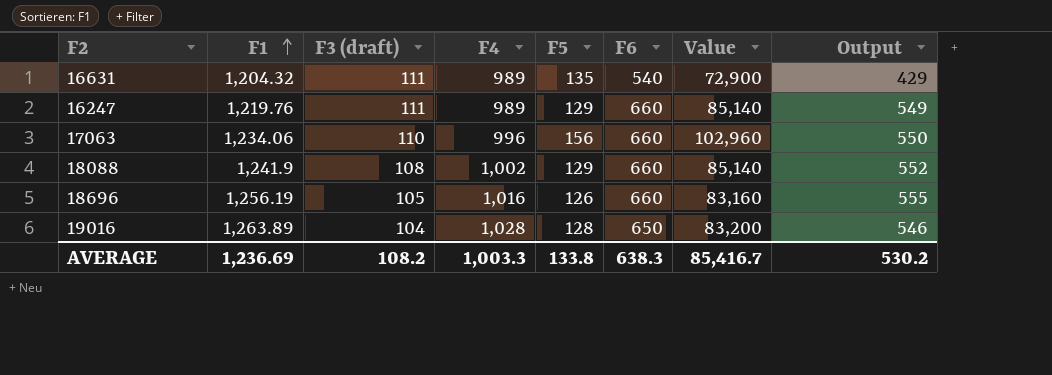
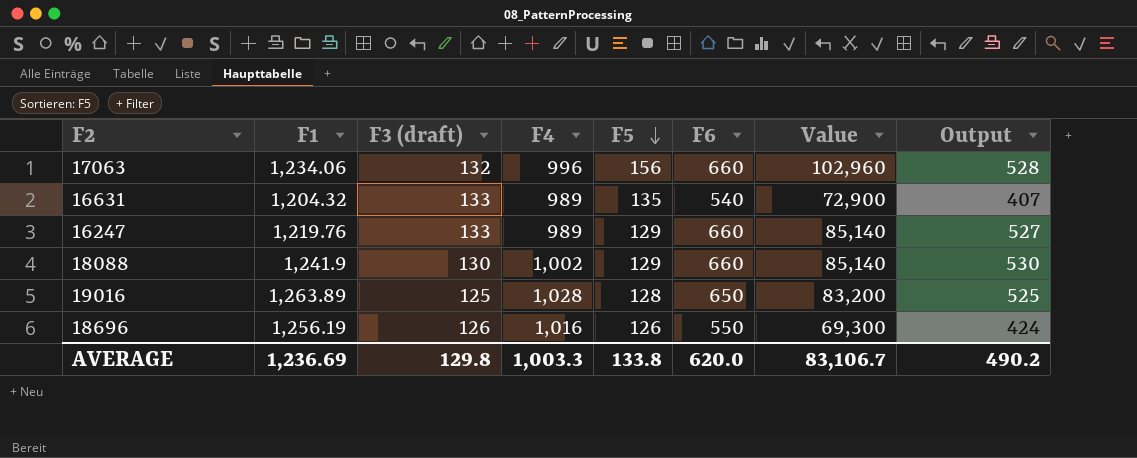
row order: F1 ascending -> F5 descending
17063 | F3 (draft): 110 -> 132
17063 | Output: 550 -> 528
16631 | F3 (draft): 111 -> 133
16631 | Output: 429 -> 407
16247 | F3 (draft): 111 -> 133
16247 | Output: 549 -> 527
18088 | F3 (draft): 108 -> 130
18088 | Output: 552 -> 530
19016 | F3 (draft): 104 -> 125
19016 | Output: 546 -> 525
18696 | F3 (draft): 105 -> 126
18696 | F6: 660 -> 550
18696 | Value: 83,160 -> 69,300
18696 | Output: 555 -> 424
AVERAGE | F3 (draft): 108.2 -> 129.8
AVERAGE | F6: 638.3 -> 620.0
AVERAGE | Value: 85,416.7 -> 83,106.7
AVERAGE | Output: 530.2 -> 490.2

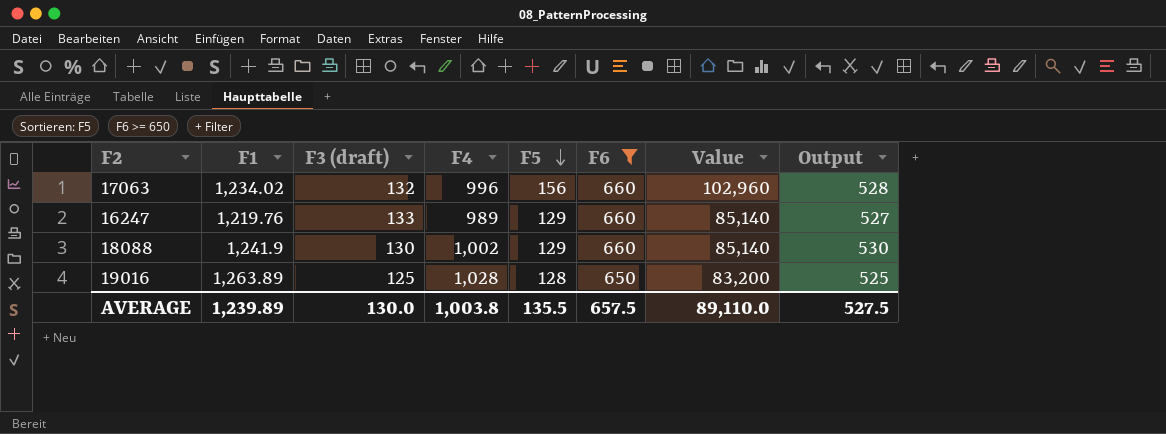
filter: none -> F6 >= 650
17063 | F1: 1,234.06 -> 1,234.02
AVERAGE | F1: 1,236.69 -> 1,239.89
AVERAGE | F3 (draft): 129.8 -> 130.0
AVERAGE | F4: 1,003.3 -> 1,003.8
AVERAGE | F5: 133.8 -> 135.5
AVERAGE | F6: 620.0 -> 657.5
AVERAGE | Value: 83,106.7 -> 89,110.0
AVERAGE | Output: 490.2 -> 527.5

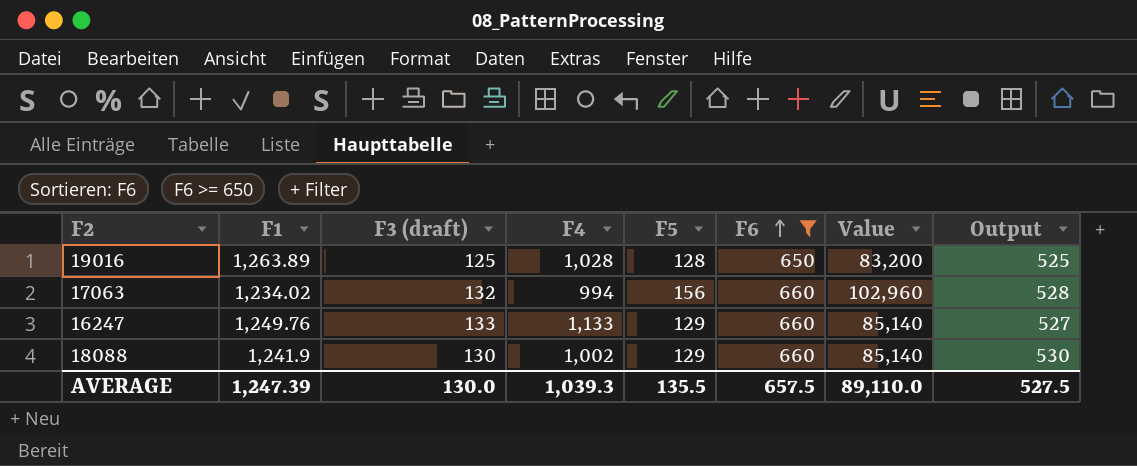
row order: F5 descending -> F6 ascending
17063 | F4: 996 -> 994
16247 | F1: 1,219.76 -> 1,249.76
16247 | F4: 989 -> 1,133
AVERAGE | F1: 1,239.89 -> 1,247.39
AVERAGE | F4: 1,003.8 -> 1,039.3

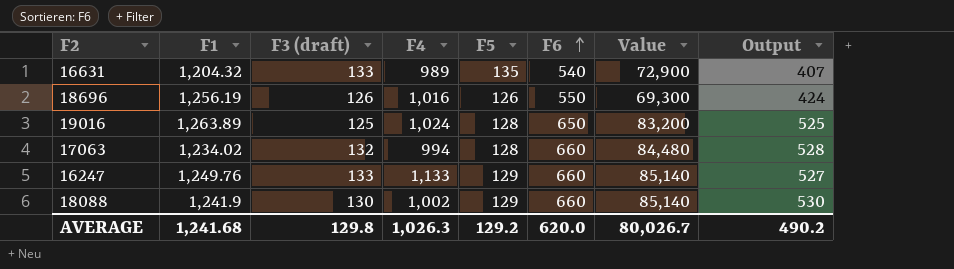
filter: F6 >= 650 -> none
19016 | F4: 1,028 -> 1,024
17063 | F5: 156 -> 128
17063 | Value: 102,960 -> 84,480
AVERAGE | F1: 1,247.39 -> 1,241.68
AVERAGE | F3 (draft): 130.0 -> 129.8
AVERAGE | F4: 1,039.3 -> 1,026.3
AVERAGE | F5: 135.5 -> 129.2
AVERAGE | F6: 657.5 -> 620.0
AVERAGE | Value: 89,110.0 -> 80,026.7
AVERAGE | Output: 527.5 -> 490.2

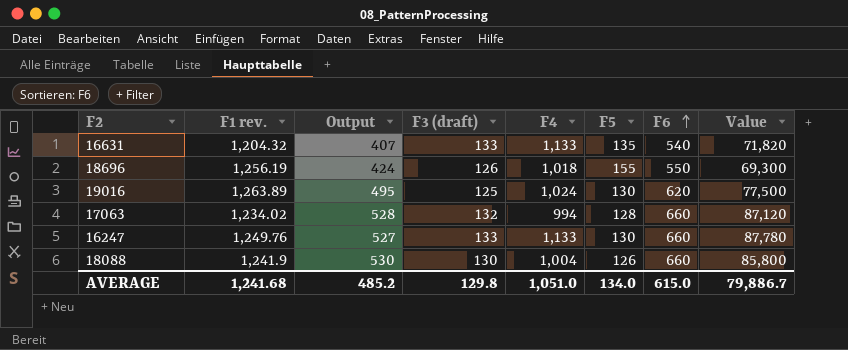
column name: F1 -> F1 rev.
column Output | position: 8 -> 3
column Value | formula: [F5] * [F6] -> [F3 (draft)] * [F6]
16631 | F4: 989 -> 1,133
18696 | F4: 1,016 -> 1,018
18696 | F5: 126 -> 155
19016 | Output: 525 -> 495
19016 | F5: 128 -> 130
19016 | F6: 650 -> 620
16247 | F5: 129 -> 130
18088 | F4: 1,002 -> 1,004
18088 | F5: 129 -> 126
AVERAGE | Output: 490.2 -> 485.2
AVERAGE | F4: 1,026.3 -> 1,051.0
AVERAGE | F5: 129.2 -> 134.0
AVERAGE | F6: 620.0 -> 615.0
AVERAGE | Value: 80,026.7 -> 79,886.7

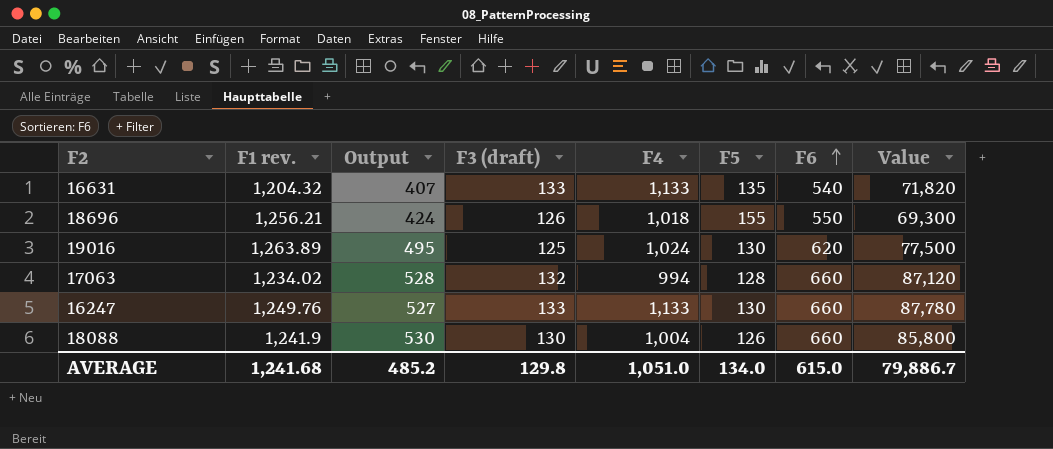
18696 | F1 rev.: 1,256.19 -> 1,256.21

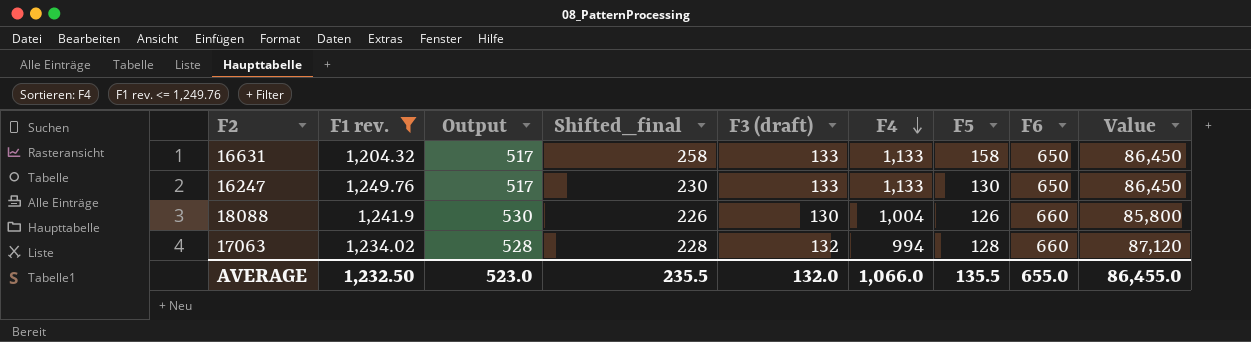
filter: none -> F1 rev. <= 1,249.76
row order: F6 ascending -> F4 descending
column Shifted_final | formula: none -> [F5] + 100
16631 | Output: 407 -> 517
16631 | F5: 135 -> 158
16631 | F6: 540 -> 650
16631 | Value: 71,820 -> 86,450
16247 | Output: 527 -> 517
16247 | F6: 660 -> 650
16247 | Value: 87,780 -> 86,450
AVERAGE | F1 rev.: 1,241.68 -> 1,232.50
AVERAGE | Output: 485.2 -> 523.0
AVERAGE | F3 (draft): 129.8 -> 132.0
AVERAGE | F4: 1,051.0 -> 1,066.0
AVERAGE | F5: 134.0 -> 135.5
AVERAGE | F6: 615.0 -> 655.0
AVERAGE | Value: 79,886.7 -> 86,455.0

